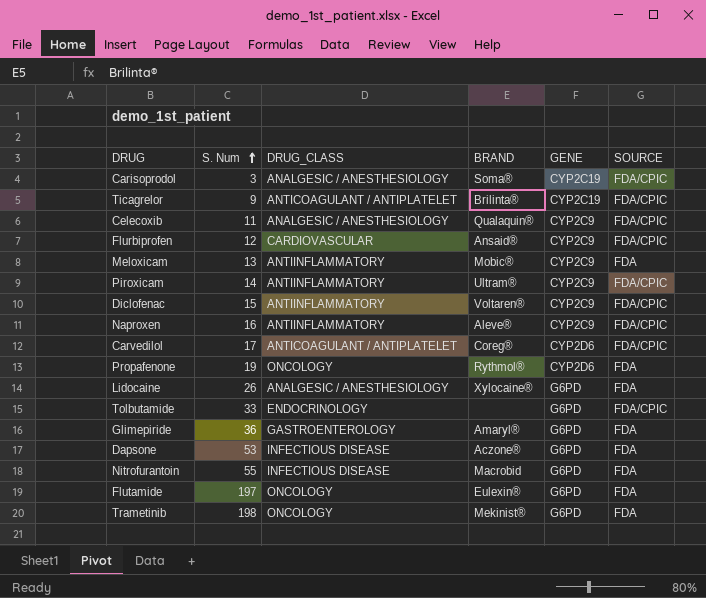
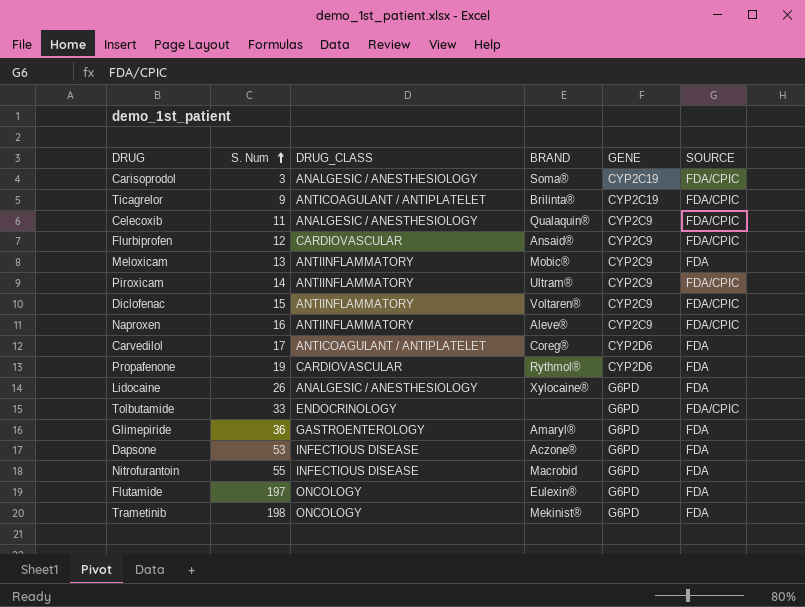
Carvedilol | SOURCE: FDA/CPIC -> FDA
Propafenone | DRUG_CLASS: ONCOLOGY -> CARDIOVASCULAR

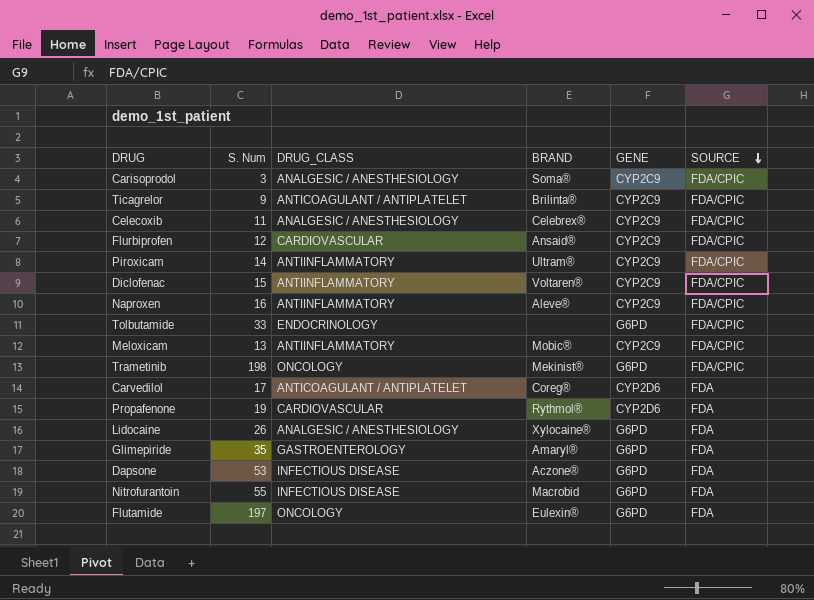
row order: S. Num ascending -> SOURCE descending
Carisoprodol | GENE: CYP2C19 -> CYP2C9
Ticagrelor | GENE: CYP2C19 -> CYP2C9
Celecoxib | BRAND: Qualaquin® -> Celebrex®
Meloxicam | SOURCE: FDA -> FDA/CPIC
Trametinib | SOURCE: FDA -> FDA/CPIC
Glimepiride | S. Num: 36 -> 35

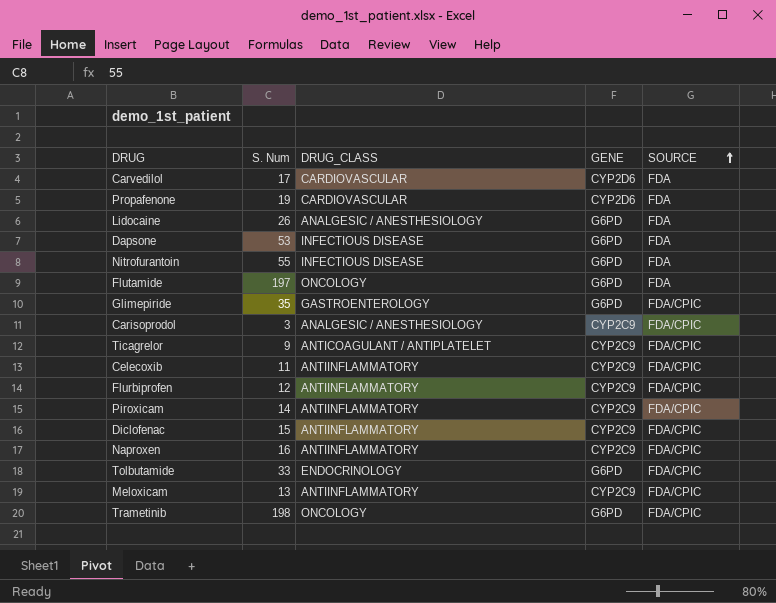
row order: SOURCE descending -> SOURCE ascending
column BRAND | position: 4 -> none
Carvedilol | DRUG_CLASS: ANTICOAGULANT / ANTIPLATELET -> CARDIOVASCULAR
Glimepiride | SOURCE: FDA -> FDA/CPIC
Celecoxib | DRUG_CLASS: ANALGESIC / ANESTHESIOLOGY -> ANTIINFLAMMATORY
Flurbiprofen | DRUG_CLASS: CARDIOVASCULAR -> ANTIINFLAMMATORY

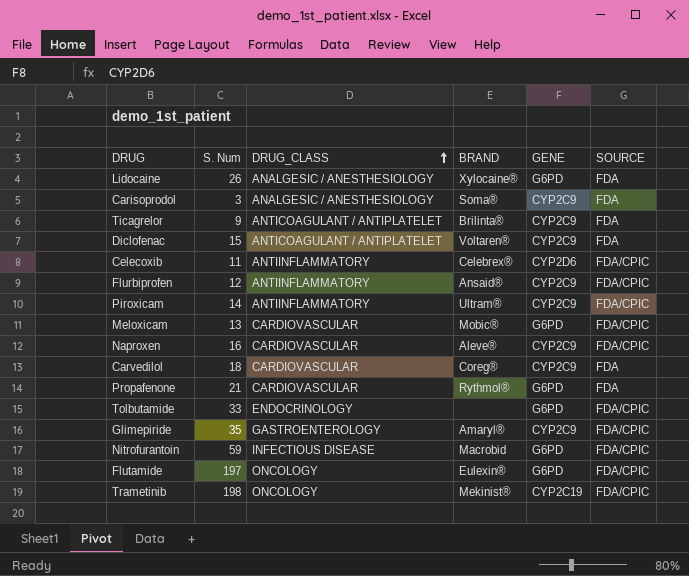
row order: SOURCE ascending -> DRUG_CLASS ascending
column BRAND | position: none -> 4
row Dapsone: 53 | INFECTIOUS DISEASE | G6PD | FDA -> none
Carisoprodol | SOURCE: FDA/CPIC -> FDA
Ticagrelor | SOURCE: FDA/CPIC -> FDA
Diclofenac | DRUG_CLASS: ANTIINFLAMMATORY -> ANTICOAGULANT / ANTIPLATELET
Diclofenac | SOURCE: FDA/CPIC -> FDA
Celecoxib | GENE: CYP2C9 -> CYP2D6
Meloxicam | DRUG_CLASS: ANTIINFLAMMATORY -> CARDIOVASCULAR
Meloxicam | GENE: CYP2C9 -> G6PD
Naproxen | DRUG_CLASS: ANTIINFLAMMATORY -> CARDIOVASCULAR
Carvedilol | S. Num: 17 -> 18
Carvedilol | GENE: CYP2D6 -> CYP2C9
Propafenone | S. Num: 19 -> 21
Propafenone | GENE: CYP2D6 -> G6PD
Glimepiride | GENE: G6PD -> CYP2C9
Nitrofurantoin | S. Num: 55 -> 59
Nitrofurantoin | SOURCE: FDA -> FDA/CPIC
Flutamide | SOURCE: FDA -> FDA/CPIC
Trametinib | GENE: G6PD -> CYP2C19

